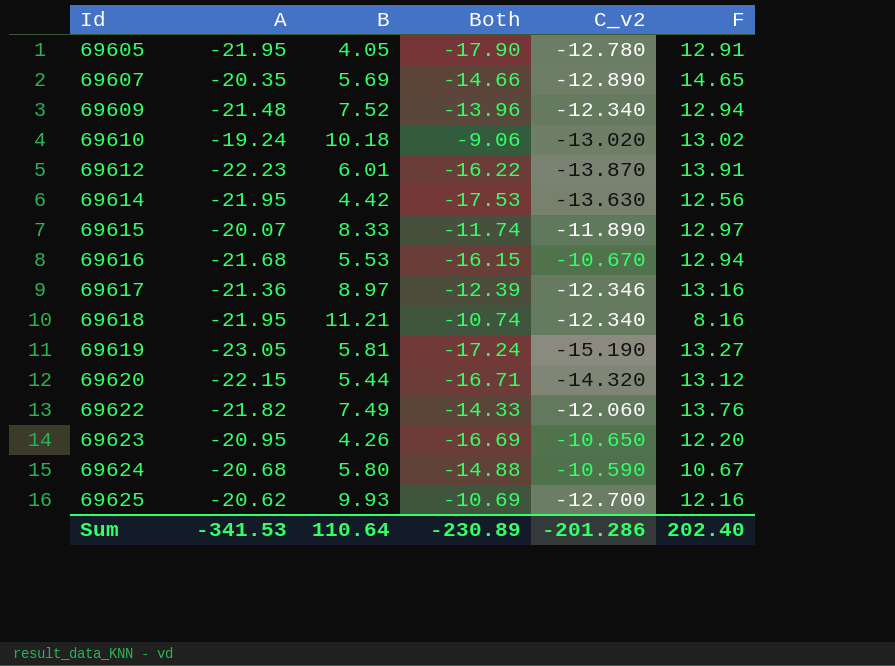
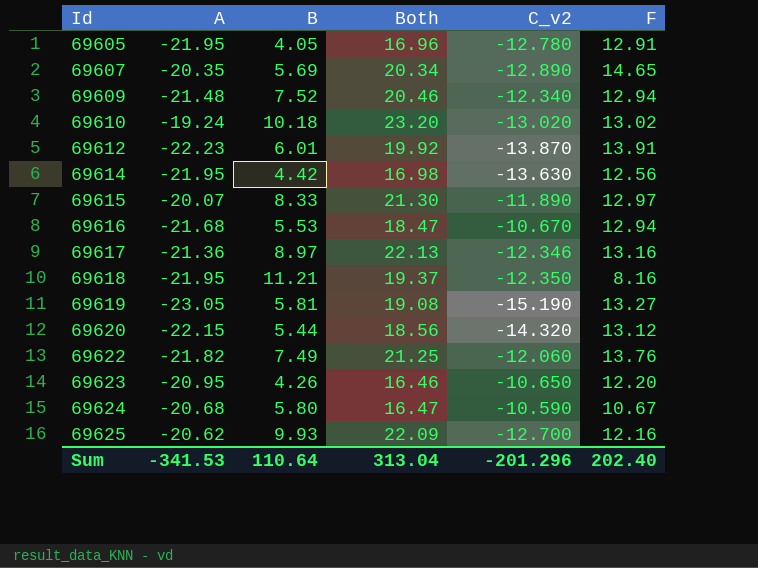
column Both | formula: [A] + [B] -> [B] + [F]
69618 | C_v2: -12.340 -> -12.350
Sum | Both: -230.89 -> 313.04
Sum | C_v2: -201.286 -> -201.296

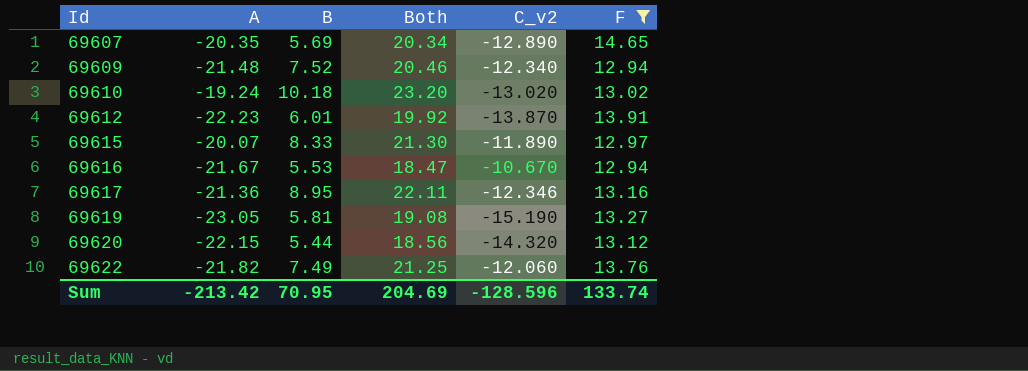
filter: none -> F >= 12.94
69616 | A: -21.68 -> -21.67
69617 | B: 8.97 -> 8.95
69617 | Both: 22.13 -> 22.11
Sum | A: -341.53 -> -213.42
Sum | B: 110.64 -> 70.95
Sum | Both: 313.04 -> 204.69
Sum | C_v2: -201.296 -> -128.596
Sum | F: 202.40 -> 133.74

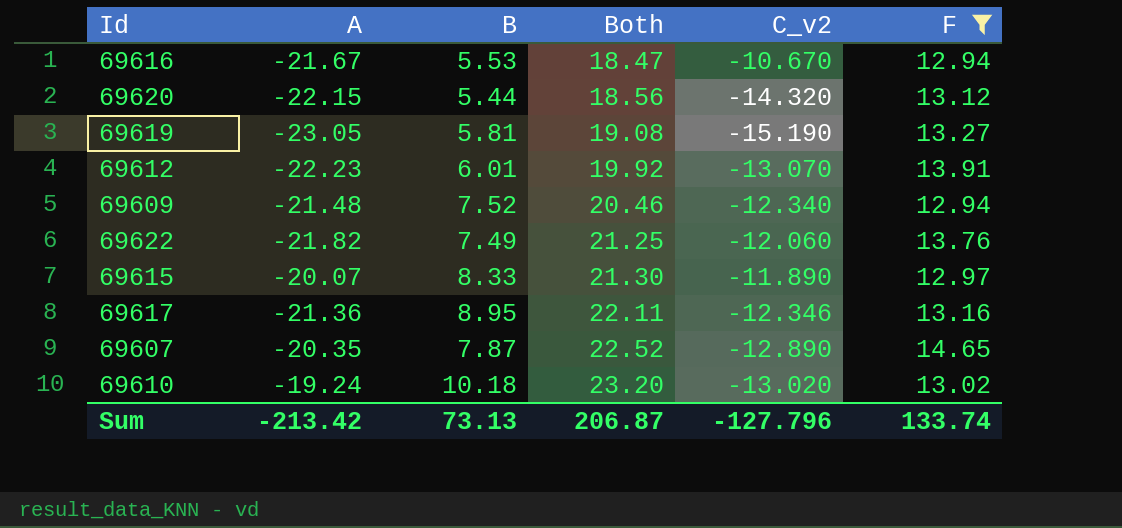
row order: Id ascending -> Both ascending
69612 | C_v2: -13.870 -> -13.070
69607 | B: 5.69 -> 7.87
69607 | Both: 20.34 -> 22.52
Sum | B: 70.95 -> 73.13
Sum | Both: 204.69 -> 206.87
Sum | C_v2: -128.596 -> -127.796

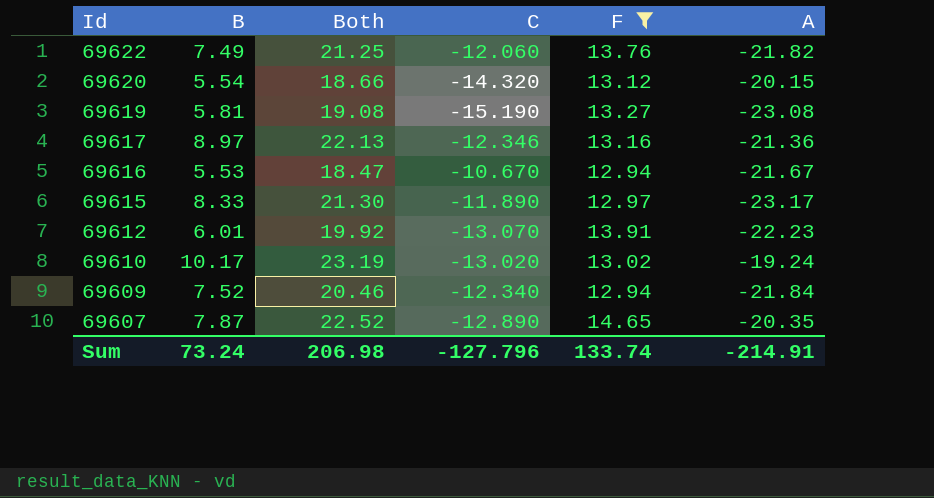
row order: Both ascending -> Id descending
column name: C_v2 -> C
column A | position: 2 -> 6
69620 | B: 5.44 -> 5.54
69620 | Both: 18.56 -> 18.66
69620 | A: -22.15 -> -20.15
69619 | A: -23.05 -> -23.08
69617 | B: 8.95 -> 8.97
69617 | Both: 22.11 -> 22.13
69615 | A: -20.07 -> -23.17
69610 | B: 10.18 -> 10.17
69610 | Both: 23.20 -> 23.19
69609 | A: -21.48 -> -21.84
Sum | B: 73.13 -> 73.24
Sum | Both: 206.87 -> 206.98
Sum | A: -213.42 -> -214.91

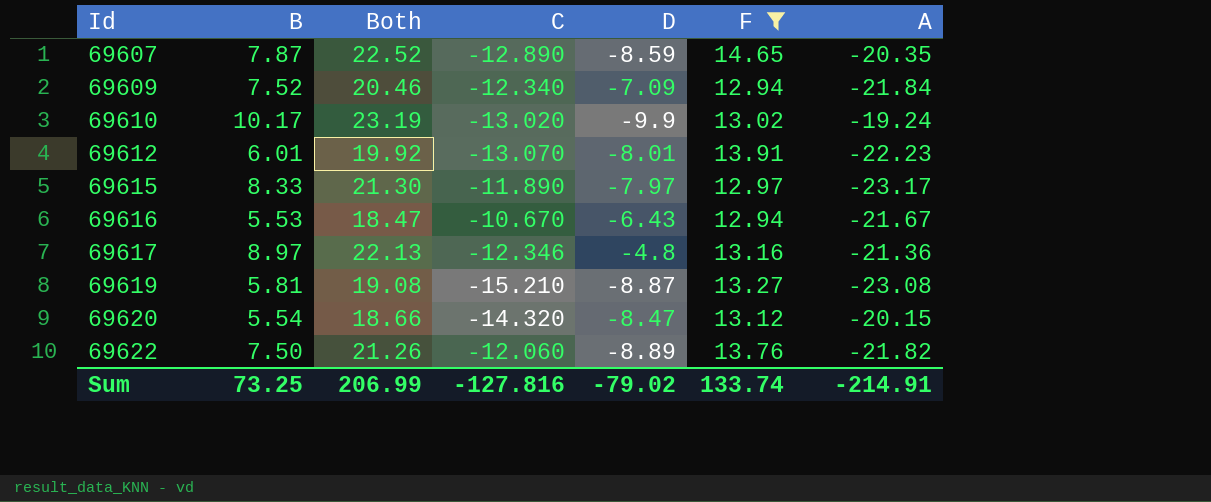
row order: Id descending -> Id ascending
column D | position: none -> 5
69619 | C: -15.190 -> -15.210
69622 | B: 7.49 -> 7.50
69622 | Both: 21.25 -> 21.26
Sum | B: 73.24 -> 73.25
Sum | Both: 206.98 -> 206.99
Sum | C: -127.796 -> -127.816

